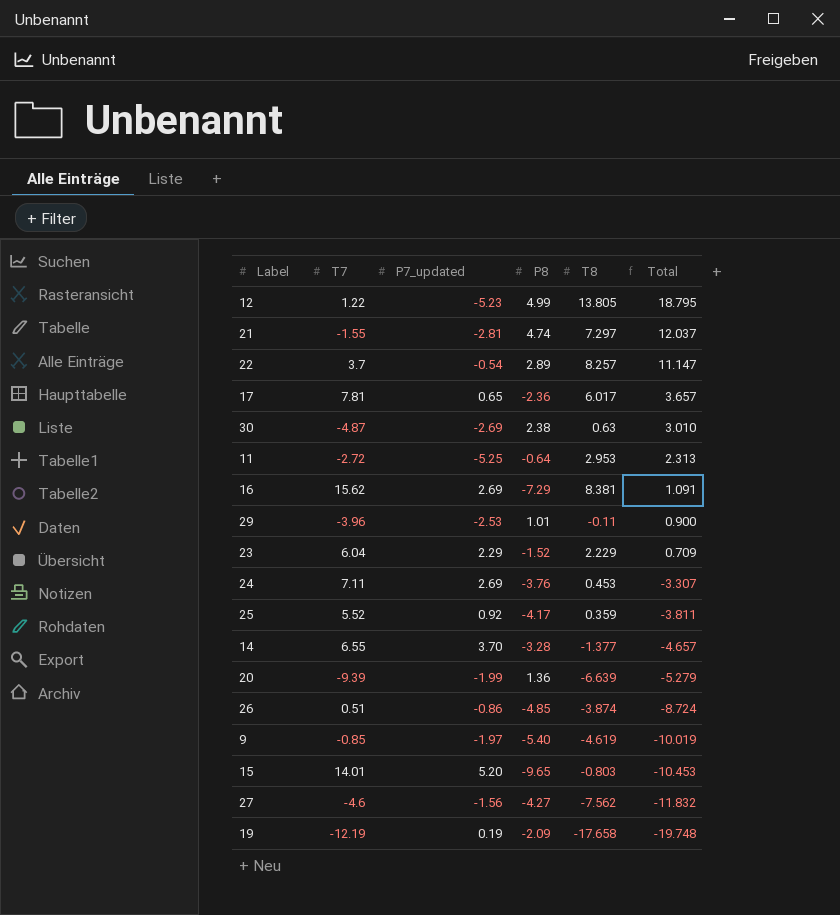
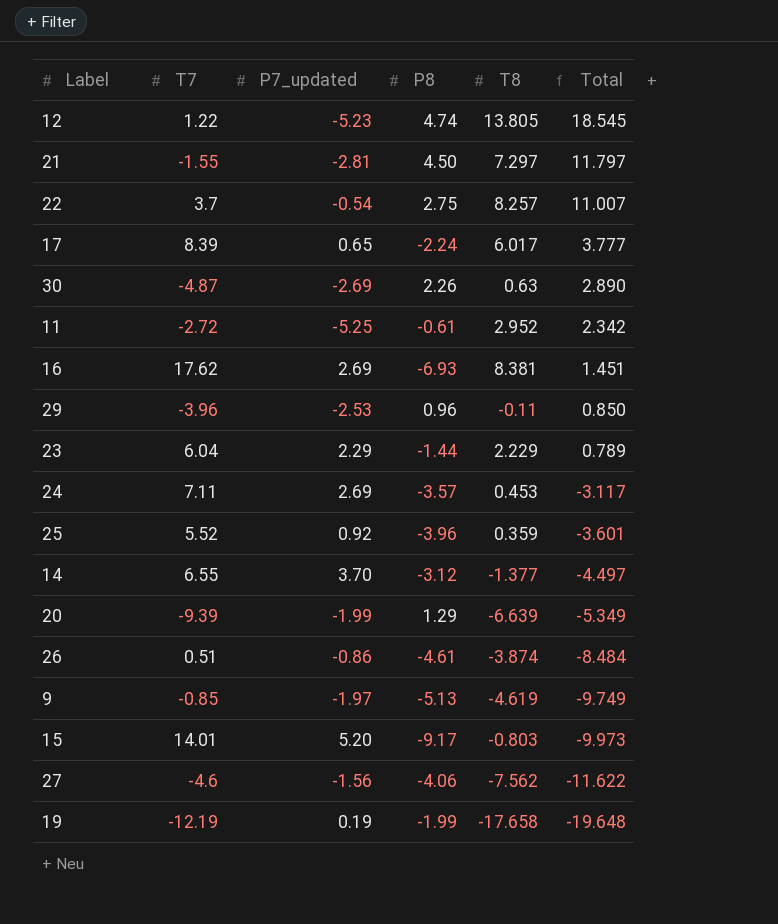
12 | P8: 4.99 -> 4.74
12 | Total: 18.795 -> 18.545
21 | P8: 4.74 -> 4.50
21 | Total: 12.037 -> 11.797
22 | P8: 2.89 -> 2.75
22 | Total: 11.147 -> 11.007
17 | T7: 7.81 -> 8.39
17 | P8: -2.36 -> -2.24
17 | Total: 3.657 -> 3.777
30 | P8: 2.38 -> 2.26
30 | Total: 3.010 -> 2.890
11 | P8: -0.64 -> -0.61
11 | T8: 2.953 -> 2.952
11 | Total: 2.313 -> 2.342
16 | T7: 15.62 -> 17.62
16 | P8: -7.29 -> -6.93
16 | Total: 1.091 -> 1.451
29 | P8: 1.01 -> 0.96
29 | Total: 0.900 -> 0.850
23 | P8: -1.52 -> -1.44
23 | Total: 0.709 -> 0.789
24 | P8: -3.76 -> -3.57
24 | Total: -3.307 -> -3.117
25 | P8: -4.17 -> -3.96
25 | Total: -3.811 -> -3.601
14 | P8: -3.28 -> -3.12
14 | Total: -4.657 -> -4.497
20 | P8: 1.36 -> 1.29
20 | Total: -5.279 -> -5.349
26 | P8: -4.85 -> -4.61
26 | Total: -8.724 -> -8.484
9 | P8: -5.40 -> -5.13
9 | Total: -10.019 -> -9.749
15 | P8: -9.65 -> -9.17
15 | Total: -10.453 -> -9.973
27 | P8: -4.27 -> -4.06
27 | Total: -11.832 -> -11.622
19 | P8: -2.09 -> -1.99
19 | Total: -19.748 -> -19.648

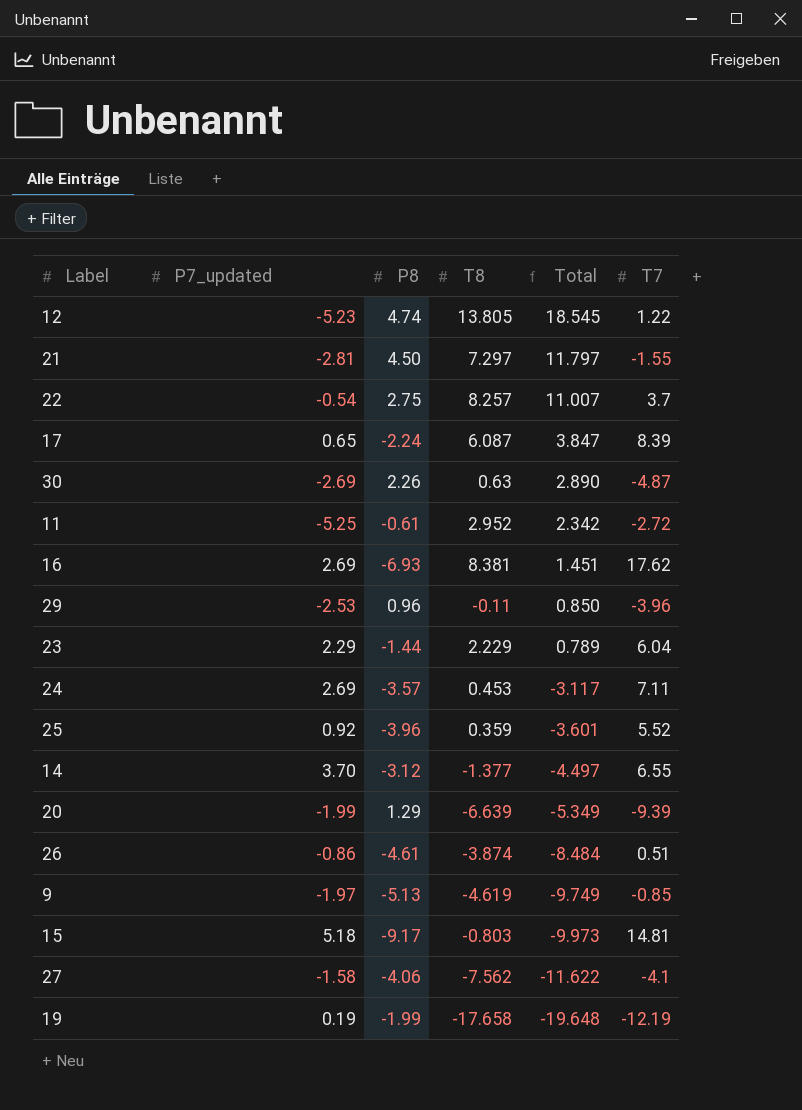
column T7 | position: 2 -> 6
17 | T8: 6.017 -> 6.087
17 | Total: 3.777 -> 3.847
15 | P7_updated: 5.20 -> 5.18
15 | T7: 14.01 -> 14.81
27 | P7_updated: -1.56 -> -1.58
27 | T7: -4.6 -> -4.1

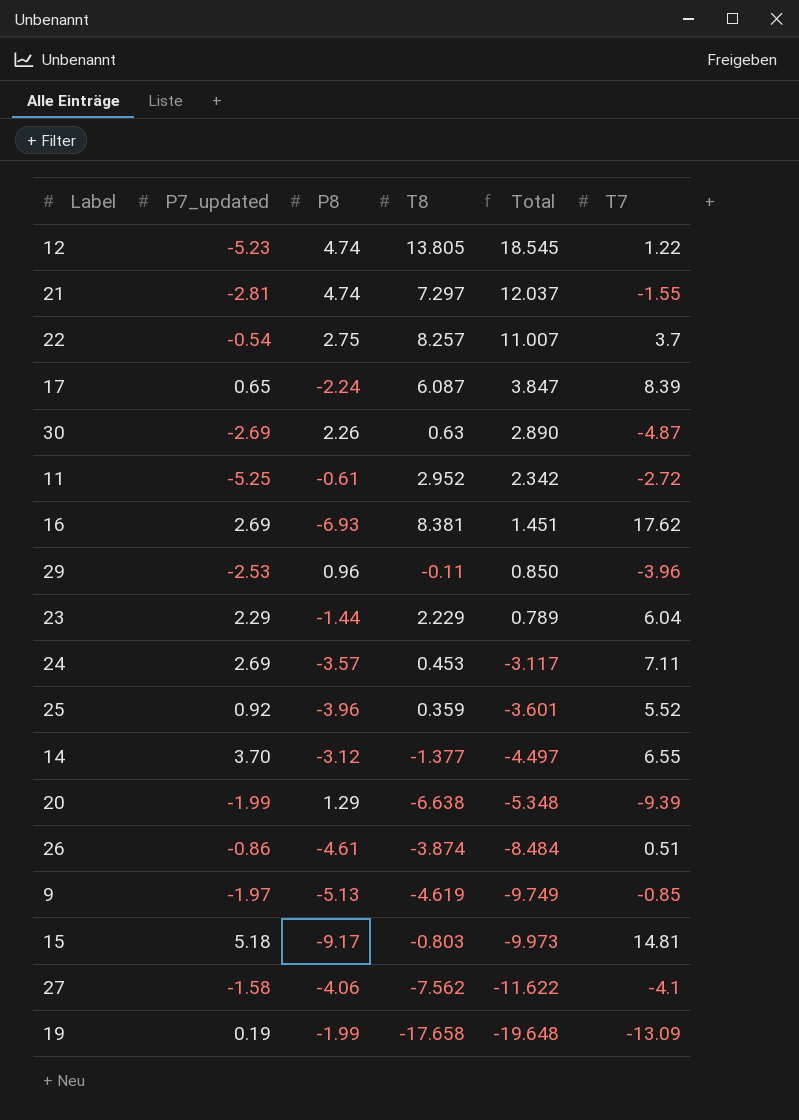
21 | P8: 4.50 -> 4.74
21 | Total: 11.797 -> 12.037
20 | T8: -6.639 -> -6.638
20 | Total: -5.349 -> -5.348
19 | T7: -12.19 -> -13.09

